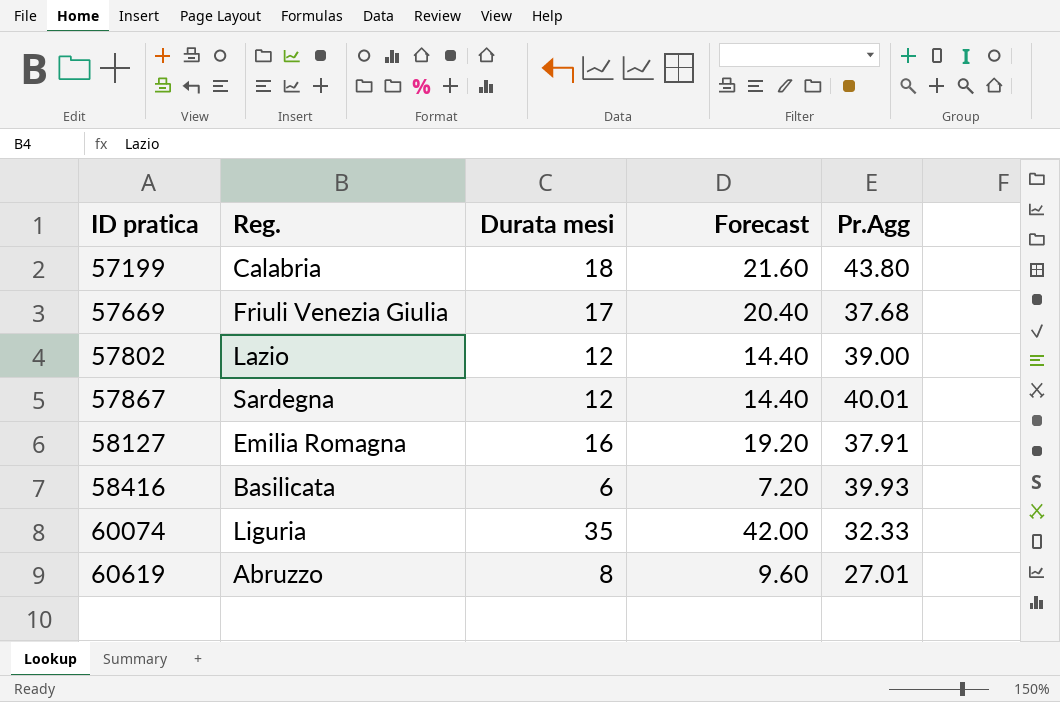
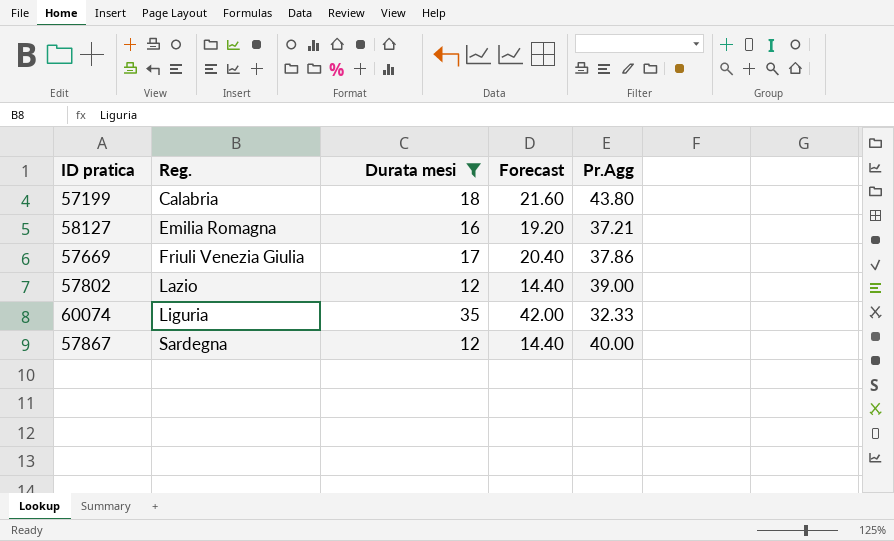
filter: none -> Durata mesi >= 12
row order: ID pratica ascending -> Reg. ascending
58127 | Pr.Agg: 37.91 -> 37.21
57669 | Pr.Agg: 37.68 -> 37.86
57867 | Pr.Agg: 40.01 -> 40.00

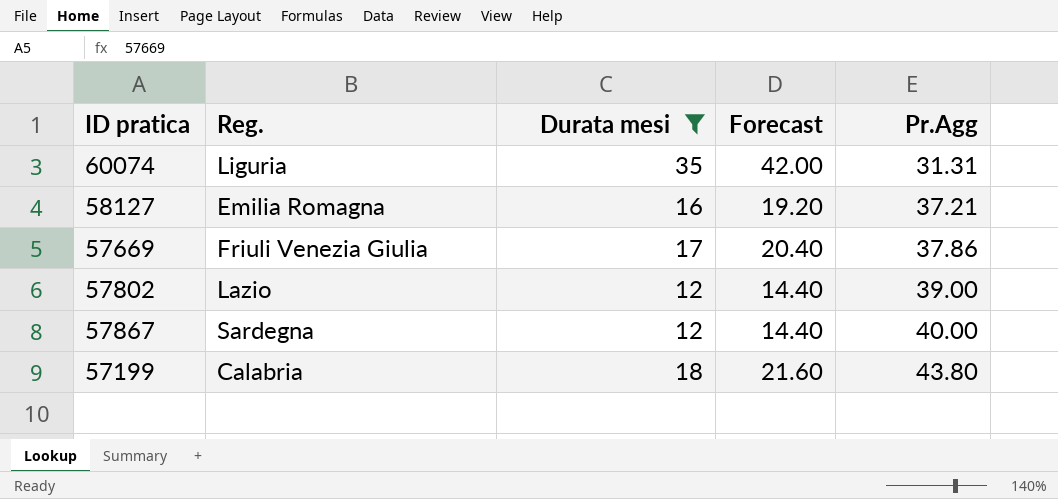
row order: Reg. ascending -> Pr.Agg ascending
60074 | Pr.Agg: 32.33 -> 31.31

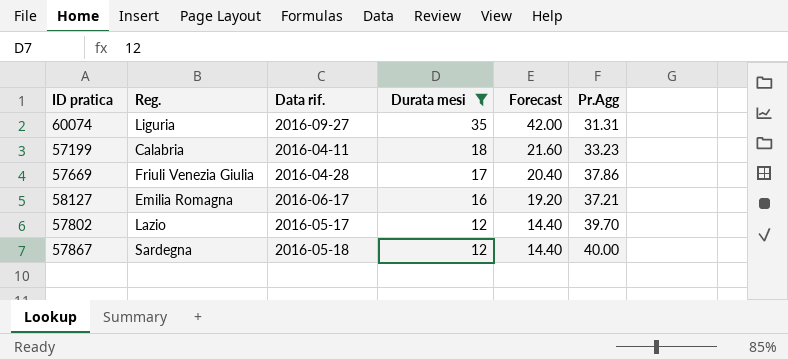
row order: Pr.Agg ascending -> Durata mesi descending
column Data rif. | position: none -> 3
57199 | Pr.Agg: 43.80 -> 33.23
57802 | Pr.Agg: 39.00 -> 39.70

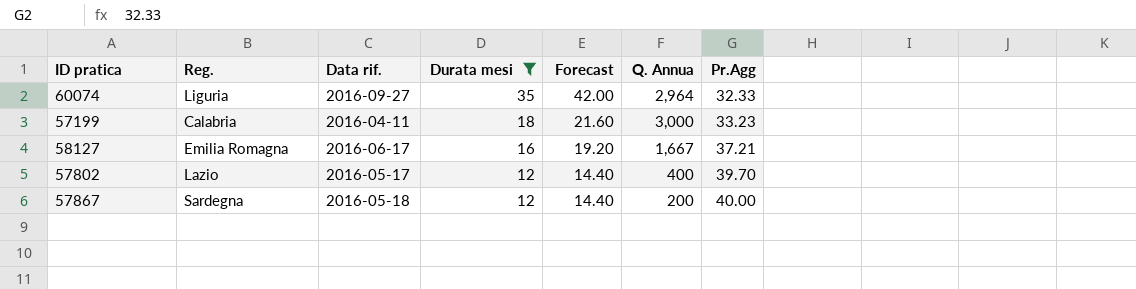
column Q. Annua | position: none -> 6
row 57669: Friuli Venezia Giulia | 2016-04-28 | 17 | 20.40 | 37.86 -> none
60074 | Pr.Agg: 31.31 -> 32.33

